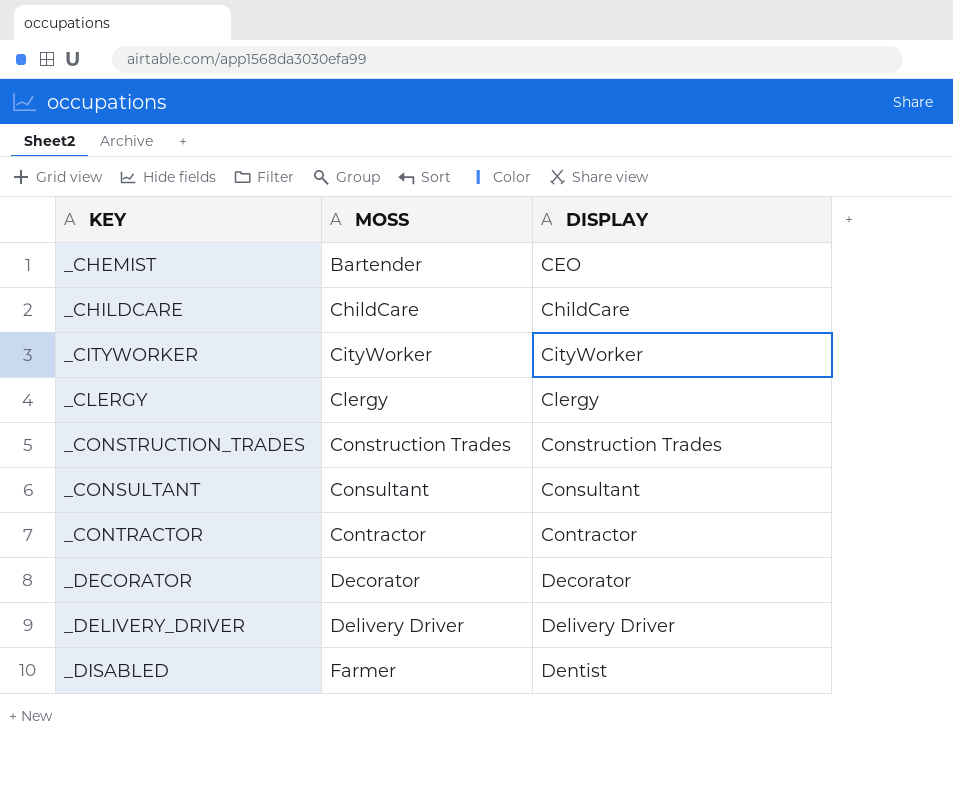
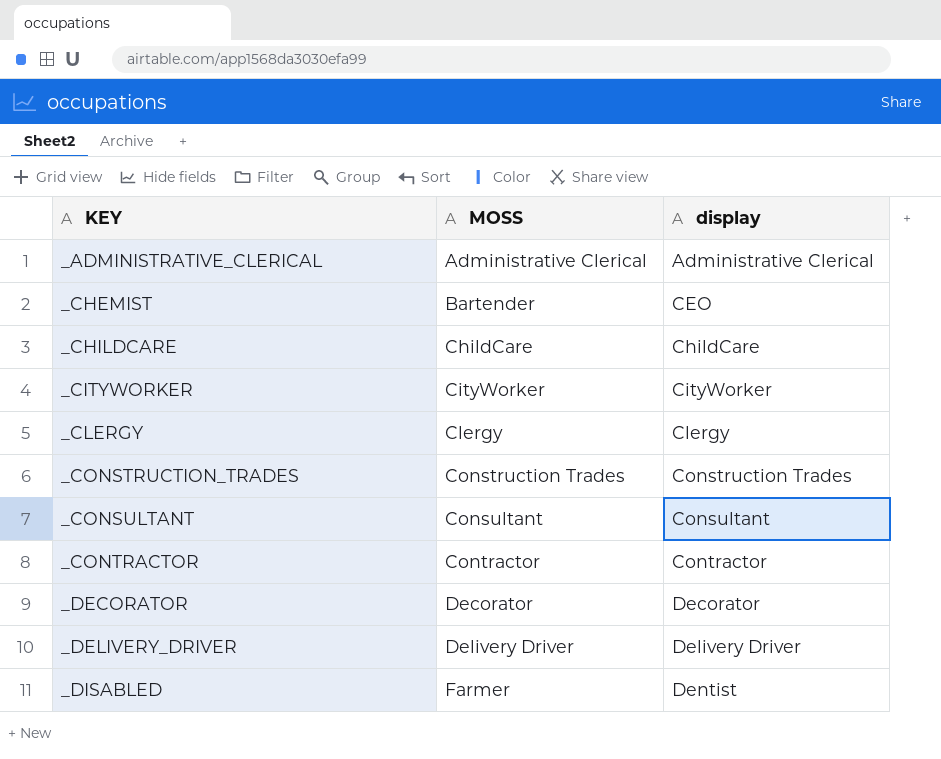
column name: DISPLAY -> display
row _ADMINISTRATIVE_CLERICAL: none -> Administrative Clerical | Administrative Clerical

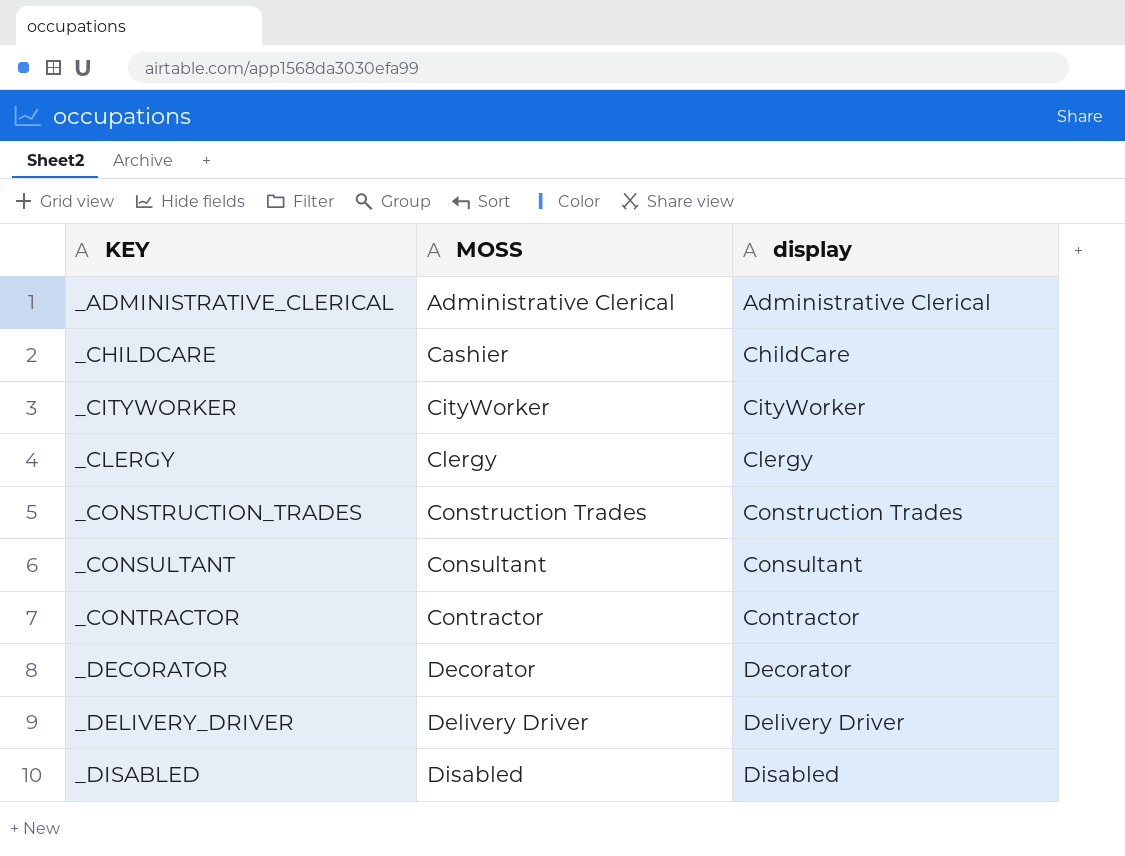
row _CHEMIST: Bartender | CEO -> none
_CHILDCARE | MOSS: ChildCare -> Cashier
_DISABLED | MOSS: Farmer -> Disabled
_DISABLED | display: Dentist -> Disabled

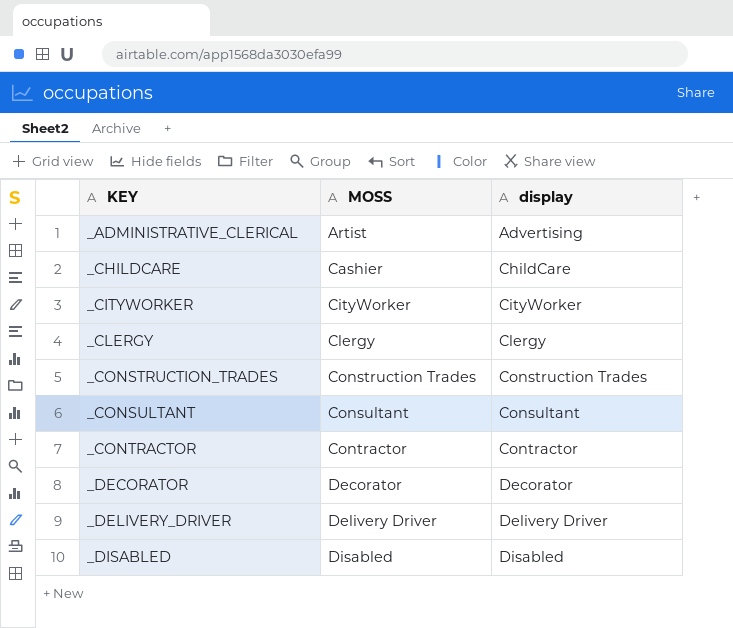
_ADMINISTRATIVE_CLERICAL | MOSS: Administrative Clerical -> Artist
_ADMINISTRATIVE_CLERICAL | display: Administrative Clerical -> Advertising

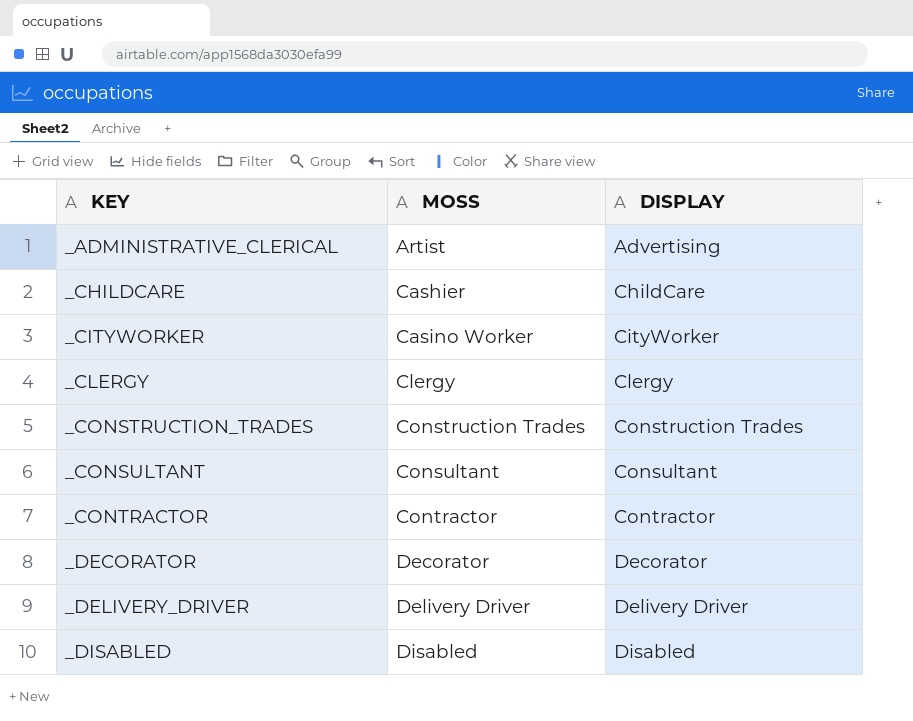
column name: display -> DISPLAY
_CITYWORKER | MOSS: CityWorker -> Casino Worker

